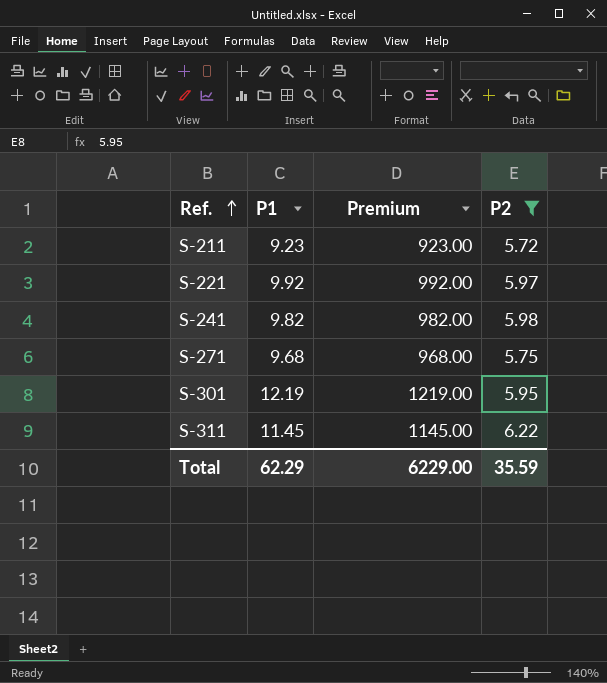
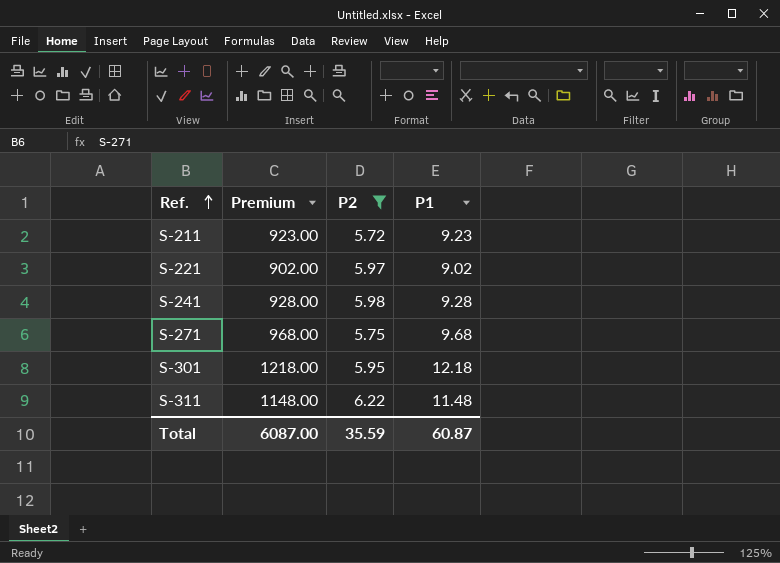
column P1 | position: 2 -> 4
S-221 | Premium: 992.00 -> 902.00
S-221 | P1: 9.92 -> 9.02
S-241 | Premium: 982.00 -> 928.00
S-241 | P1: 9.82 -> 9.28
S-301 | Premium: 1219.00 -> 1218.00
S-301 | P1: 12.19 -> 12.18
S-311 | Premium: 1145.00 -> 1148.00
S-311 | P1: 11.45 -> 11.48
Total | Premium: 6229.00 -> 6087.00
Total | P1: 62.29 -> 60.87

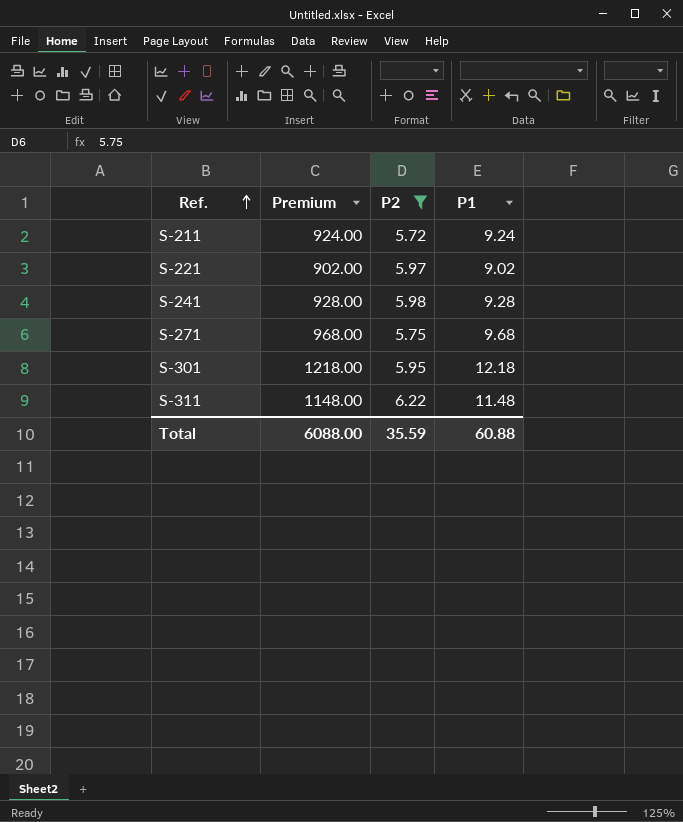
S-211 | Premium: 923.00 -> 924.00
S-211 | P1: 9.23 -> 9.24
Total | Premium: 6087.00 -> 6088.00
Total | P1: 60.87 -> 60.88

